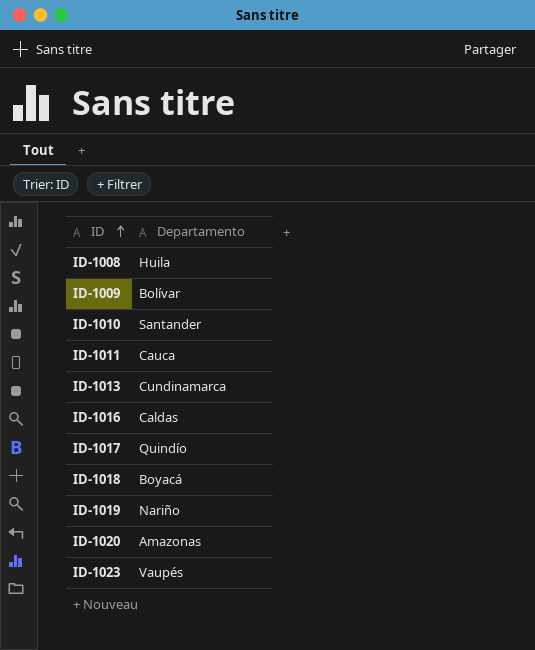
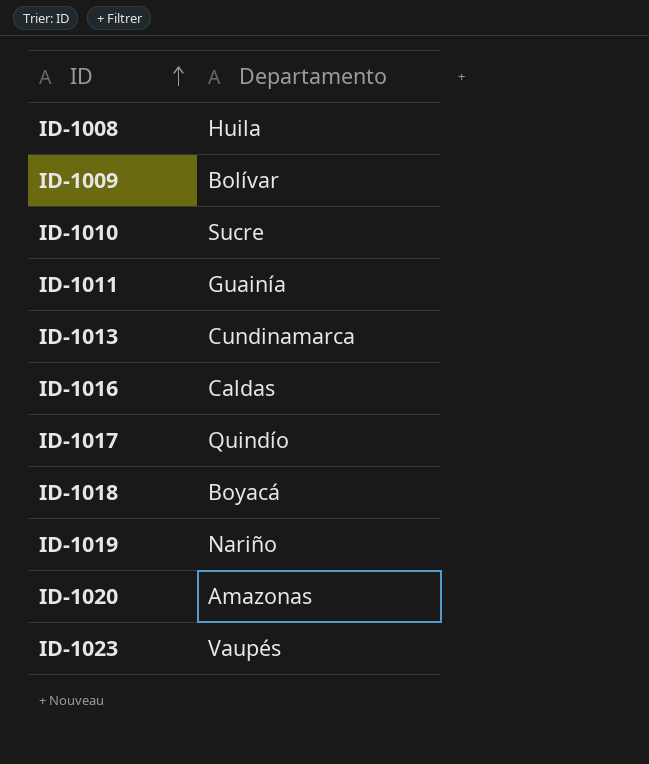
ID-1010 | Departamento: Santander -> Sucre
ID-1011 | Departamento: Cauca -> Guainía

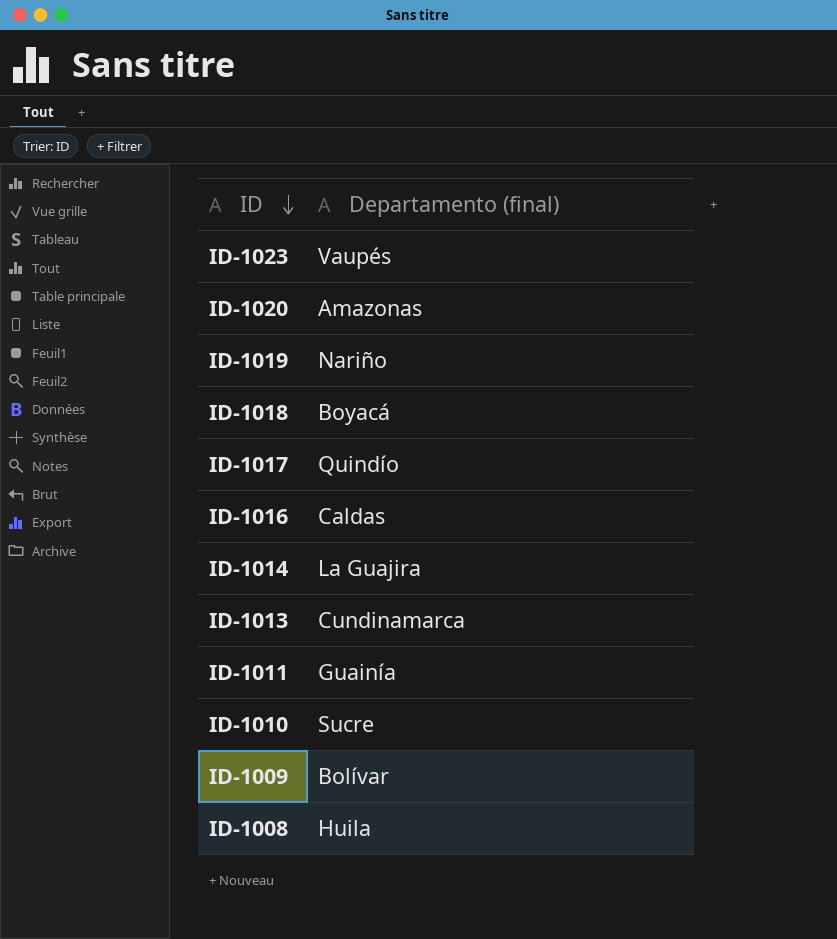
row order: ID ascending -> ID descending
column name: Departamento -> Departamento (final)
row ID-1014: none -> La Guajira

